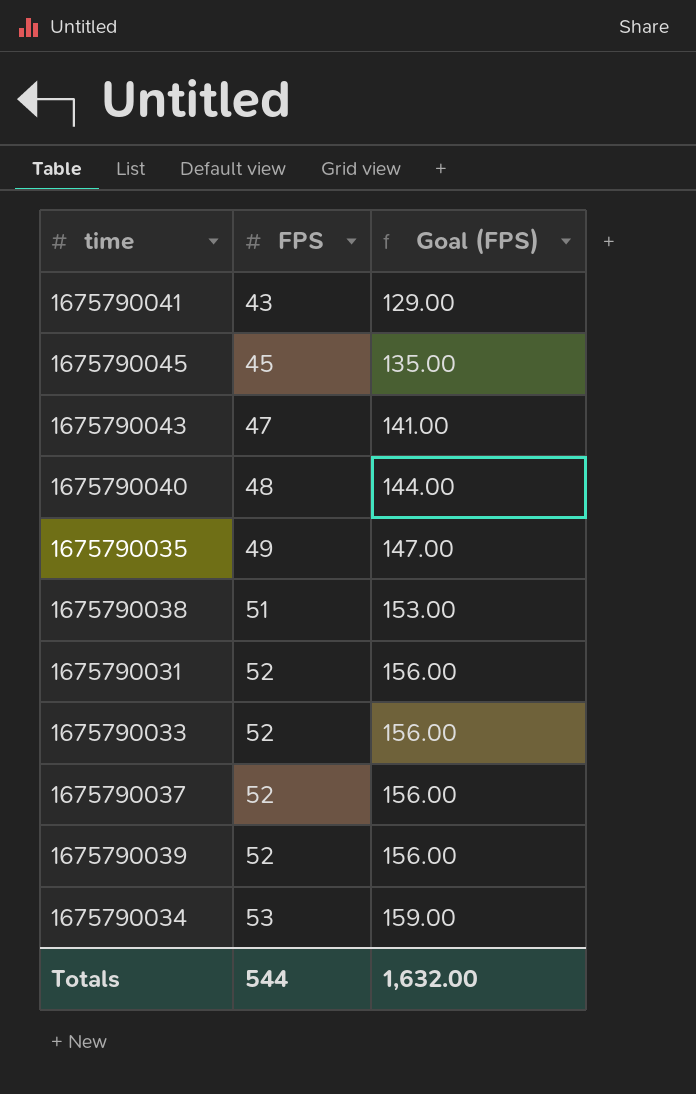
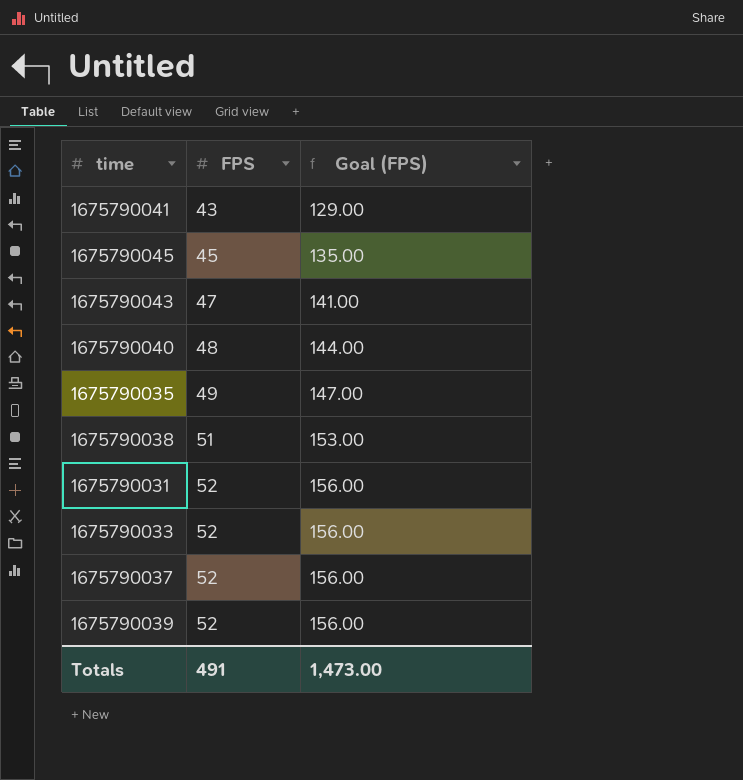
row 1675790034: 53 | 159.00 -> none
Totals | FPS: 544 -> 491
Totals | Goal (FPS): 1,632.00 -> 1,473.00

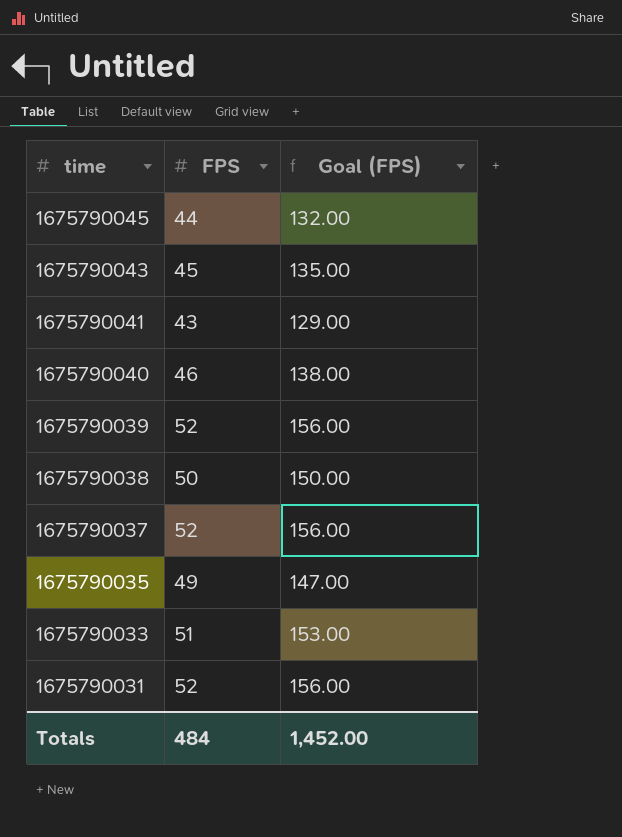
row order: FPS ascending -> time descending
1675790045 | FPS: 45 -> 44
1675790045 | Goal (FPS): 135.00 -> 132.00
1675790043 | FPS: 47 -> 45
1675790043 | Goal (FPS): 141.00 -> 135.00
1675790040 | FPS: 48 -> 46
1675790040 | Goal (FPS): 144.00 -> 138.00
1675790038 | FPS: 51 -> 50
1675790038 | Goal (FPS): 153.00 -> 150.00
1675790033 | FPS: 52 -> 51
1675790033 | Goal (FPS): 156.00 -> 153.00
Totals | FPS: 491 -> 484
Totals | Goal (FPS): 1,473.00 -> 1,452.00

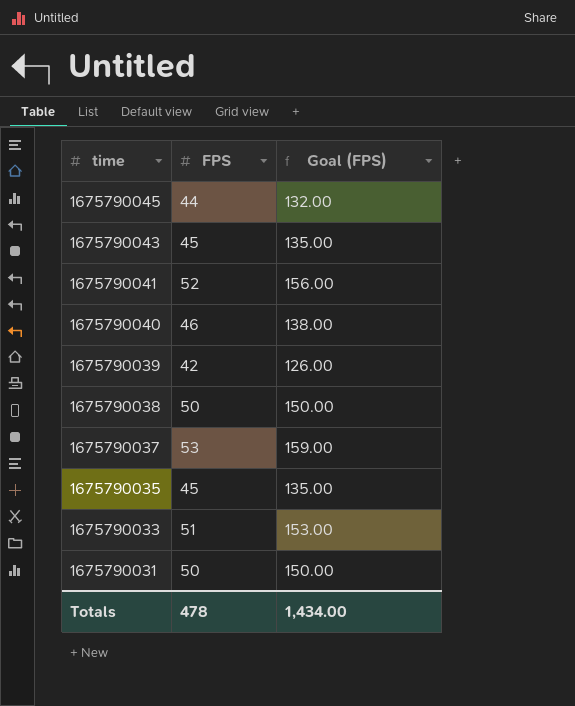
1675790041 | FPS: 43 -> 52
1675790041 | Goal (FPS): 129.00 -> 156.00
1675790039 | FPS: 52 -> 42
1675790039 | Goal (FPS): 156.00 -> 126.00
1675790037 | FPS: 52 -> 53
1675790037 | Goal (FPS): 156.00 -> 159.00
1675790035 | FPS: 49 -> 45
1675790035 | Goal (FPS): 147.00 -> 135.00
1675790031 | FPS: 52 -> 50
1675790031 | Goal (FPS): 156.00 -> 150.00
Totals | FPS: 484 -> 478
Totals | Goal (FPS): 1,452.00 -> 1,434.00

